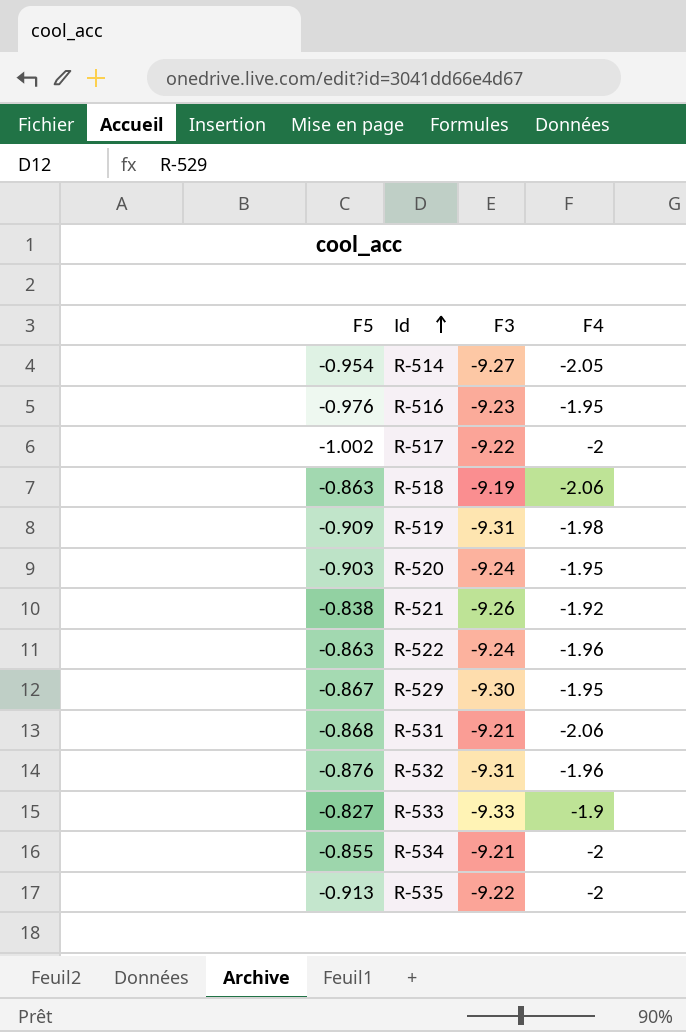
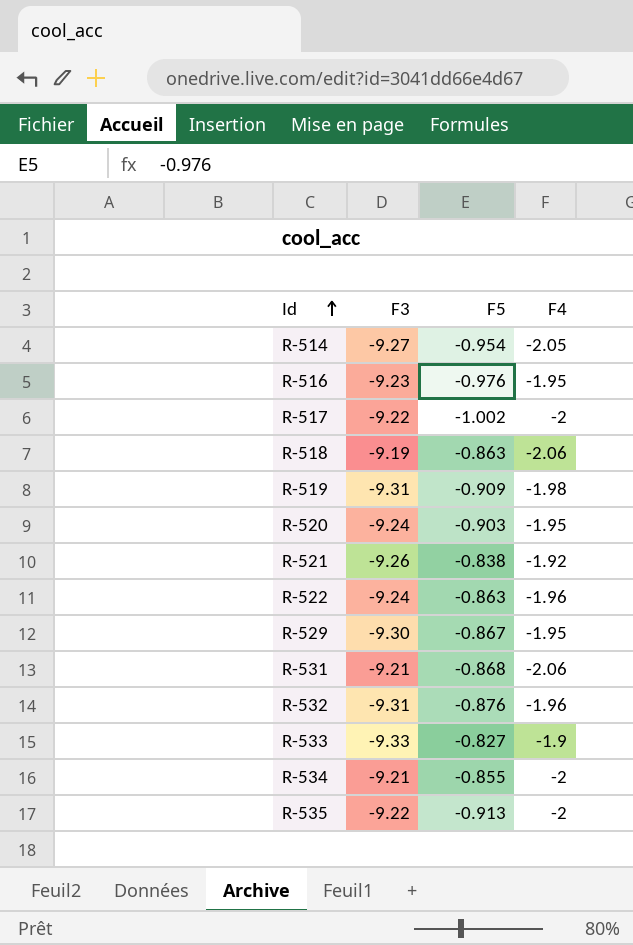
column F5 | position: 1 -> 3

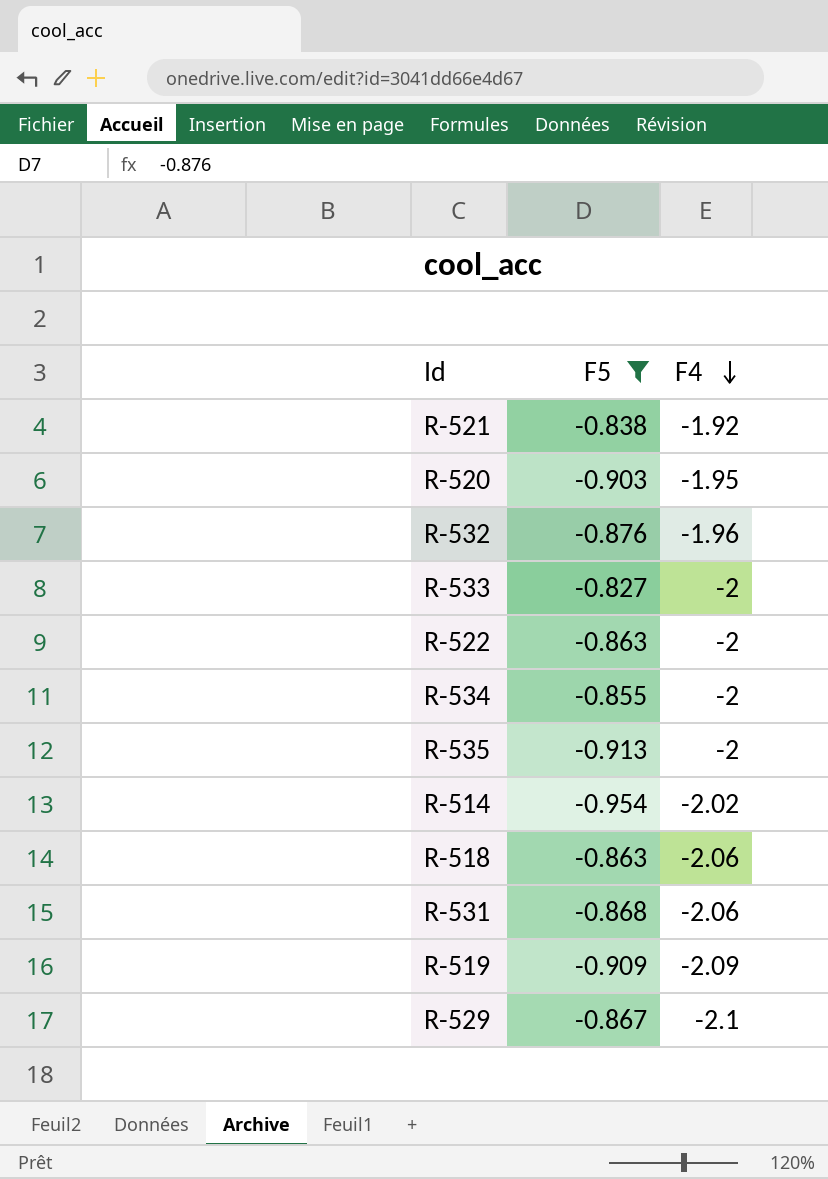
filter: none -> F5 >= -0.954
row order: Id ascending -> F4 descending
column F3 | position: 2 -> none
R-533 | F4: -1.9 -> -2
R-522 | F4: -1.96 -> -2
R-514 | F4: -2.05 -> -2.02
R-519 | F4: -1.98 -> -2.09
R-529 | F4: -1.95 -> -2.1

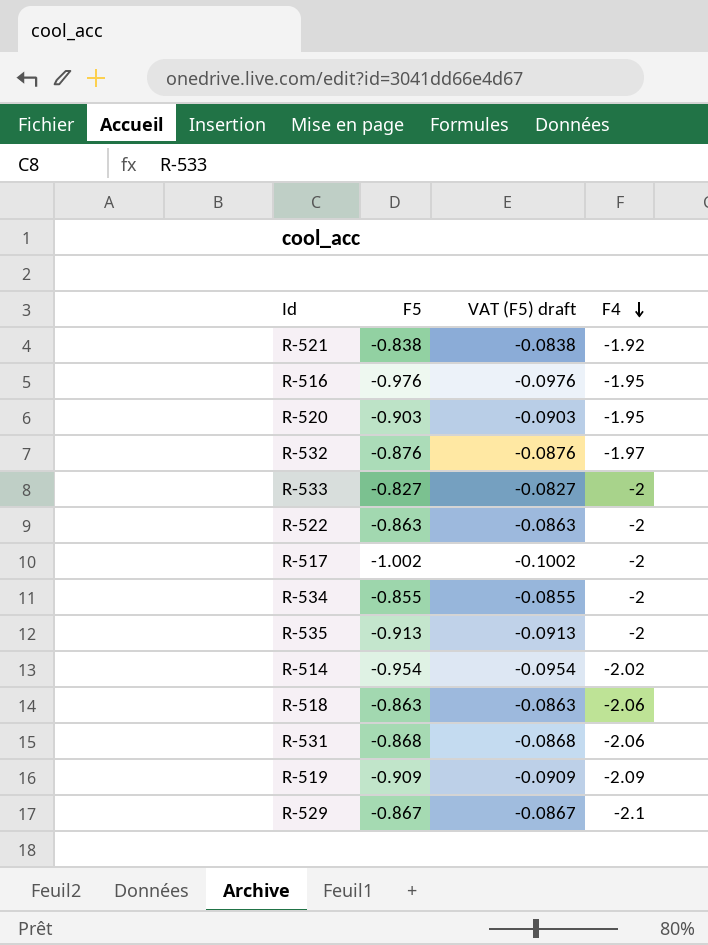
filter: F5 >= -0.954 -> none
column VAT (F5) draft | formula: none -> [F5] * 0.1
R-532 | F4: -1.96 -> -1.97

